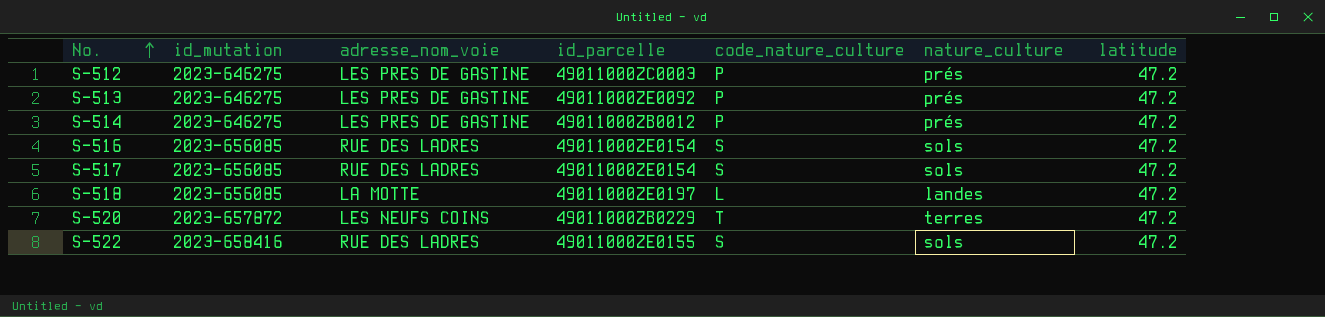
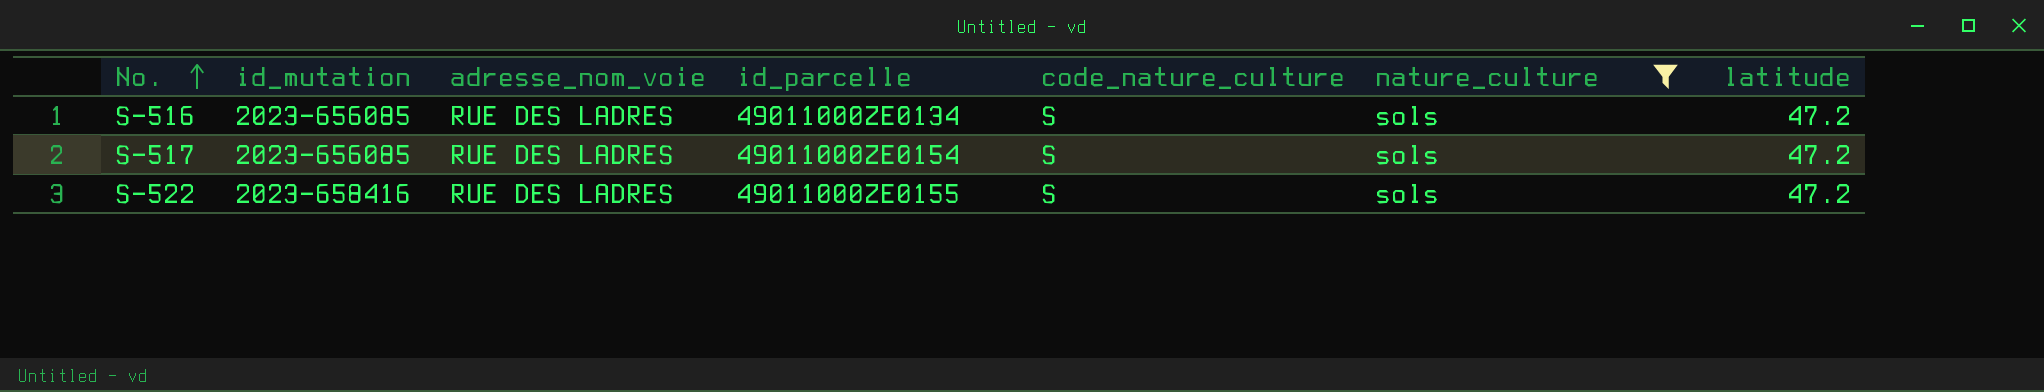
filter: none -> nature_culture = sols
S-516 | id_parcelle: 49011000ZE0154 -> 49011000ZE0134

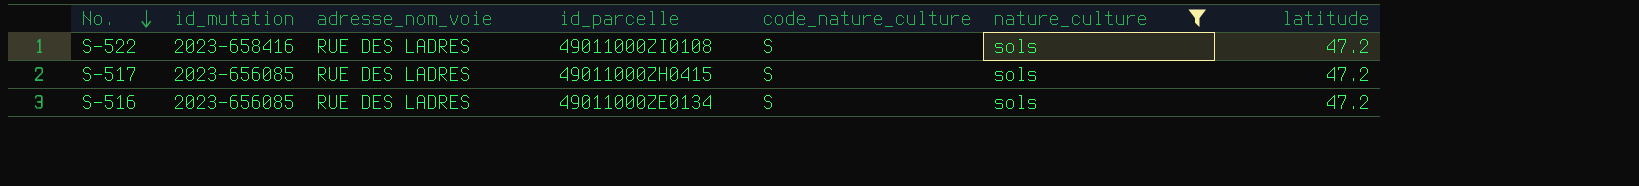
row order: No. ascending -> No. descending
S-522 | id_parcelle: 49011000ZE0155 -> 49011000ZI0108
S-517 | id_parcelle: 49011000ZE0154 -> 49011000ZH0415

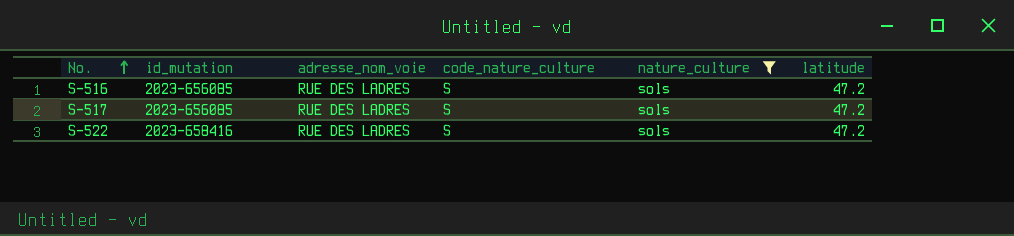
row order: No. descending -> No. ascending
column id_parcelle | position: 4 -> none

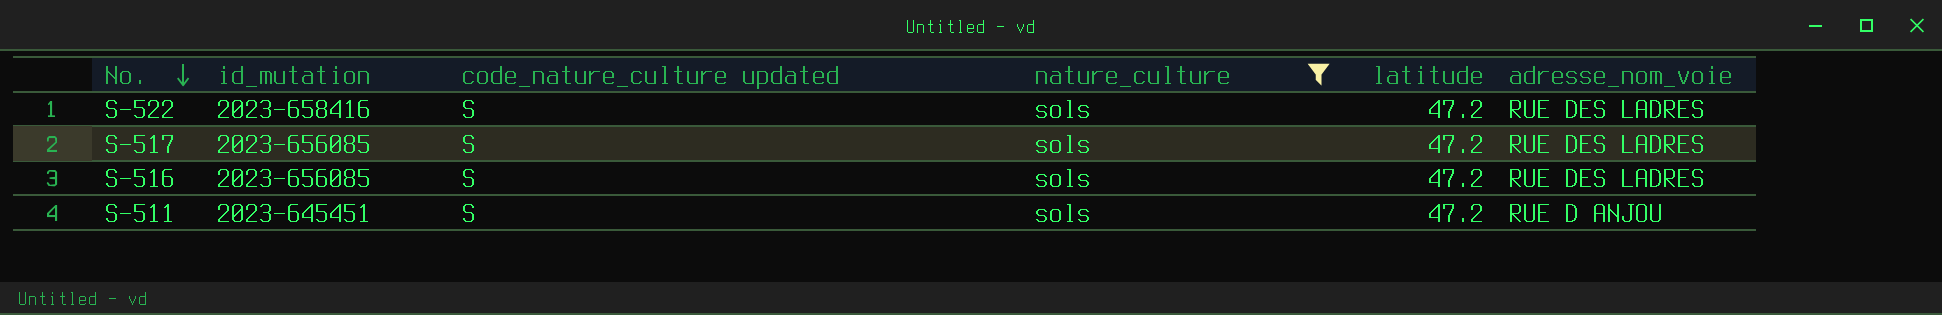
row order: No. ascending -> No. descending
column name: code_nature_culture -> code_nature_culture updated
column adresse_nom_voie | position: 3 -> 6
row S-511: none -> 2023-645451 | S | sols | 47.2 | RUE D ANJOU

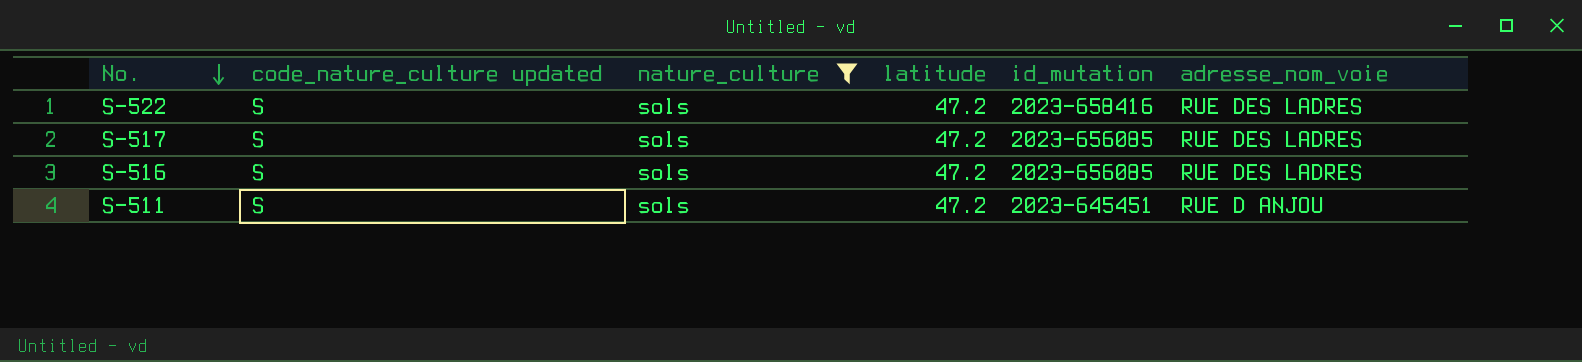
column id_mutation | position: 2 -> 5

